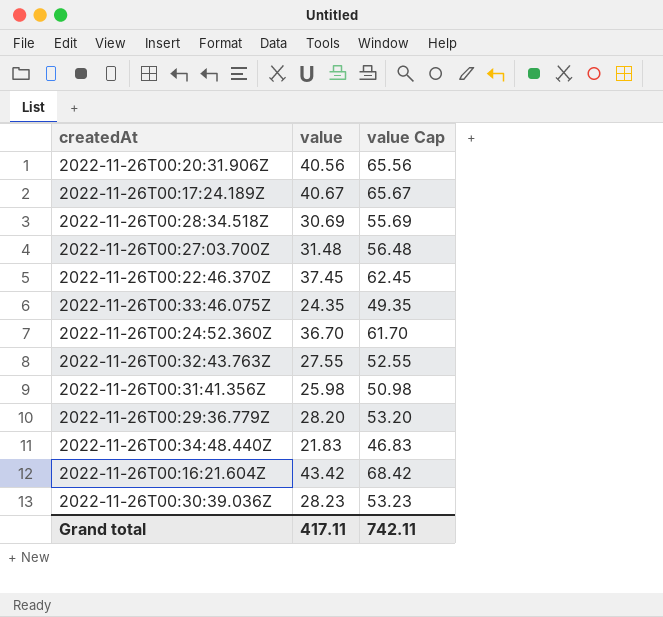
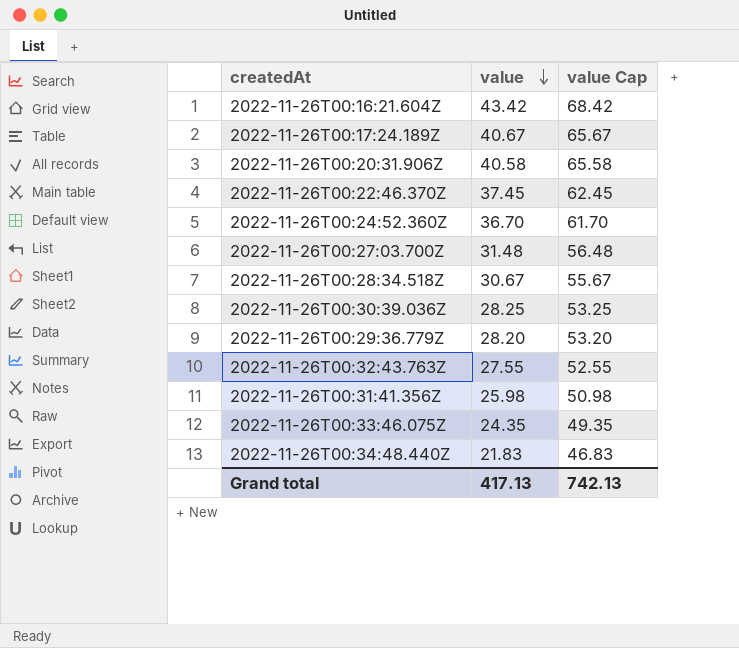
row order: none -> value descending
2022-11-26T00:20:31.906Z | value: 40.56 -> 40.58
2022-11-26T00:20:31.906Z | value Cap: 65.56 -> 65.58
2022-11-26T00:28:34.518Z | value: 30.69 -> 30.67
2022-11-26T00:28:34.518Z | value Cap: 55.69 -> 55.67
2022-11-26T00:30:39.036Z | value: 28.23 -> 28.25
2022-11-26T00:30:39.036Z | value Cap: 53.23 -> 53.25
Grand total | value: 417.11 -> 417.13
Grand total | value Cap: 742.11 -> 742.13

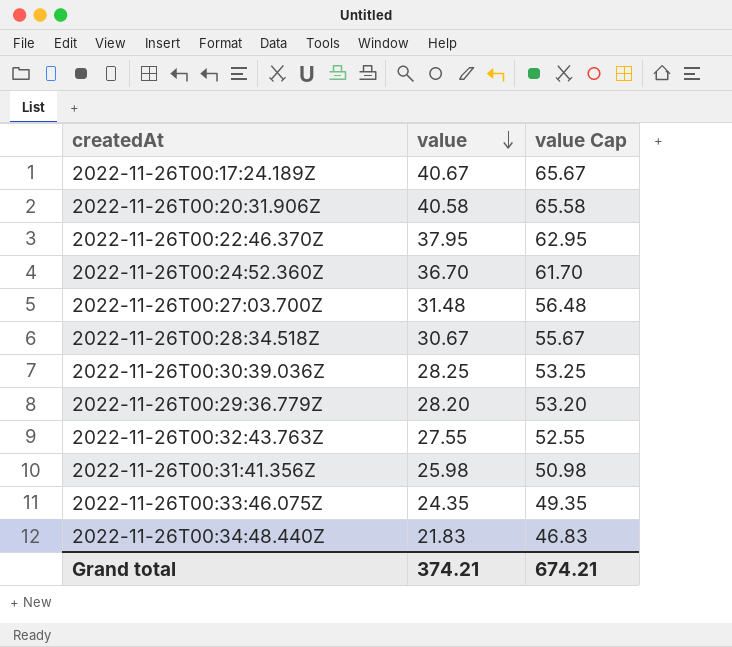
row 2022-11-26T00:16:21.604Z: 43.42 | 68.42 -> none
2022-11-26T00:22:46.370Z | value: 37.45 -> 37.95
2022-11-26T00:22:46.370Z | value Cap: 62.45 -> 62.95
Grand total | value: 417.13 -> 374.21
Grand total | value Cap: 742.13 -> 674.21

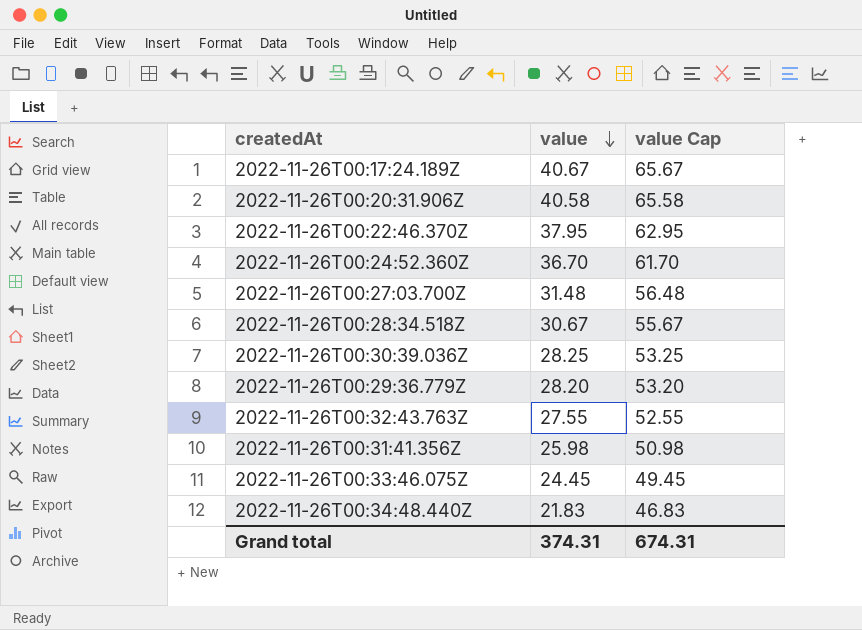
2022-11-26T00:33:46.075Z | value: 24.35 -> 24.45
2022-11-26T00:33:46.075Z | value Cap: 49.35 -> 49.45
Grand total | value: 374.21 -> 374.31
Grand total | value Cap: 674.21 -> 674.31

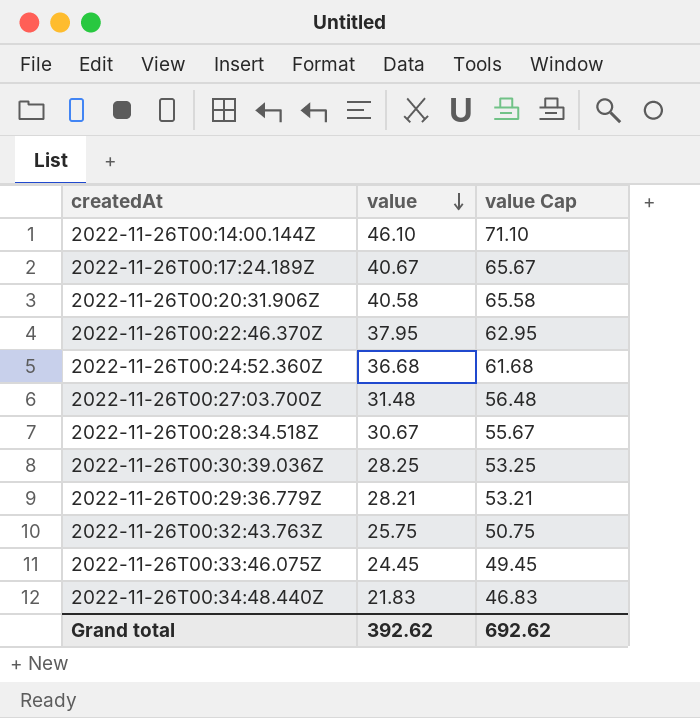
row 2022-11-26T00:31:41.356Z: 25.98 | 50.98 -> none
row 2022-11-26T00:14:00.144Z: none -> 46.10 | 71.10
2022-11-26T00:24:52.360Z | value: 36.70 -> 36.68
2022-11-26T00:24:52.360Z | value Cap: 61.70 -> 61.68
2022-11-26T00:29:36.779Z | value: 28.20 -> 28.21
2022-11-26T00:29:36.779Z | value Cap: 53.20 -> 53.21
2022-11-26T00:32:43.763Z | value: 27.55 -> 25.75
2022-11-26T00:32:43.763Z | value Cap: 52.55 -> 50.75
Grand total | value: 374.31 -> 392.62
Grand total | value Cap: 674.31 -> 692.62

